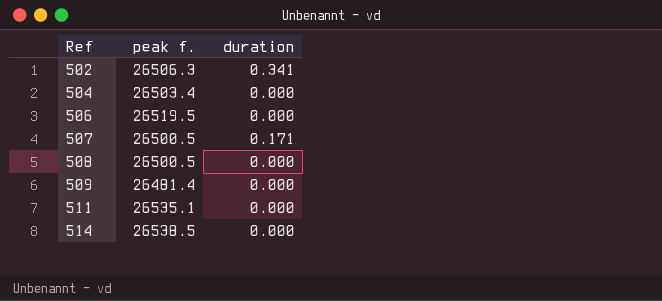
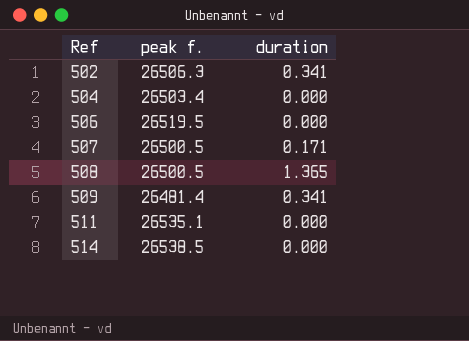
508 | duration: 0.000 -> 1.365
509 | duration: 0.000 -> 0.341

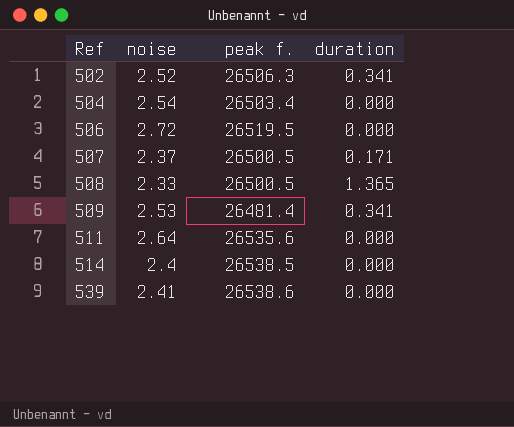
column noise | position: none -> 2
511 | peak f.: 26535.1 -> 26535.6
row 539: none -> 2.41 | 26538.6 | 0.000

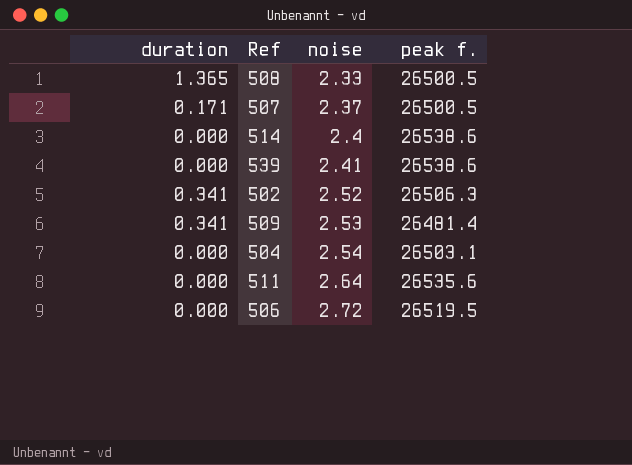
row order: Ref ascending -> noise ascending
column duration | position: 4 -> 1
514 | peak f.: 26538.5 -> 26538.6
504 | peak f.: 26503.4 -> 26503.1

